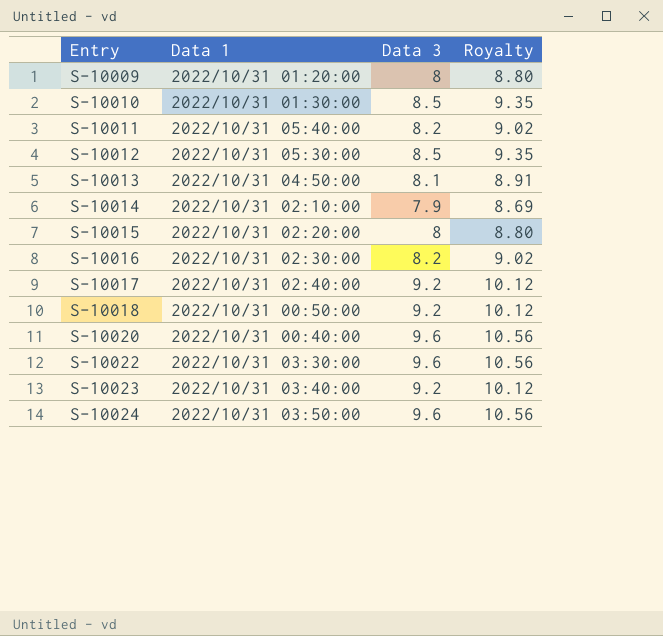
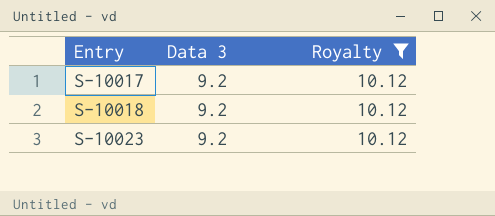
filter: none -> Royalty = 10.12
column Data 1 | position: 2 -> none

